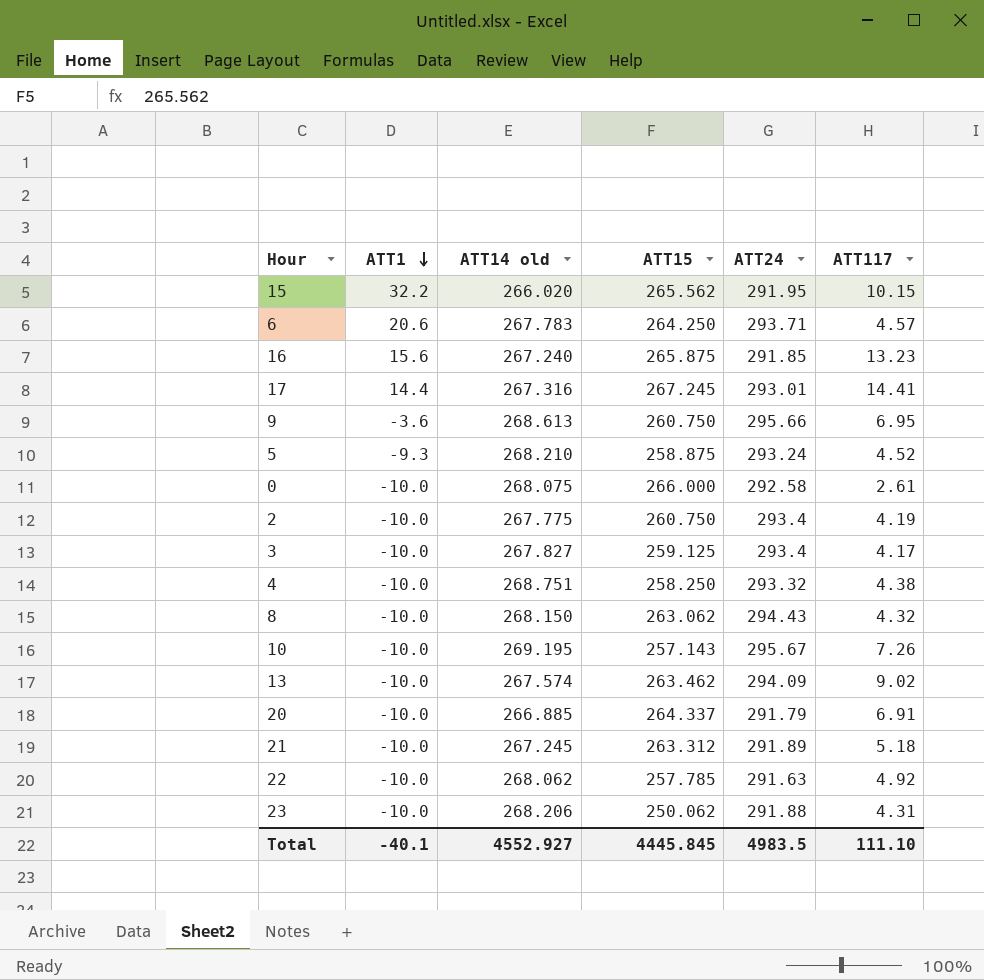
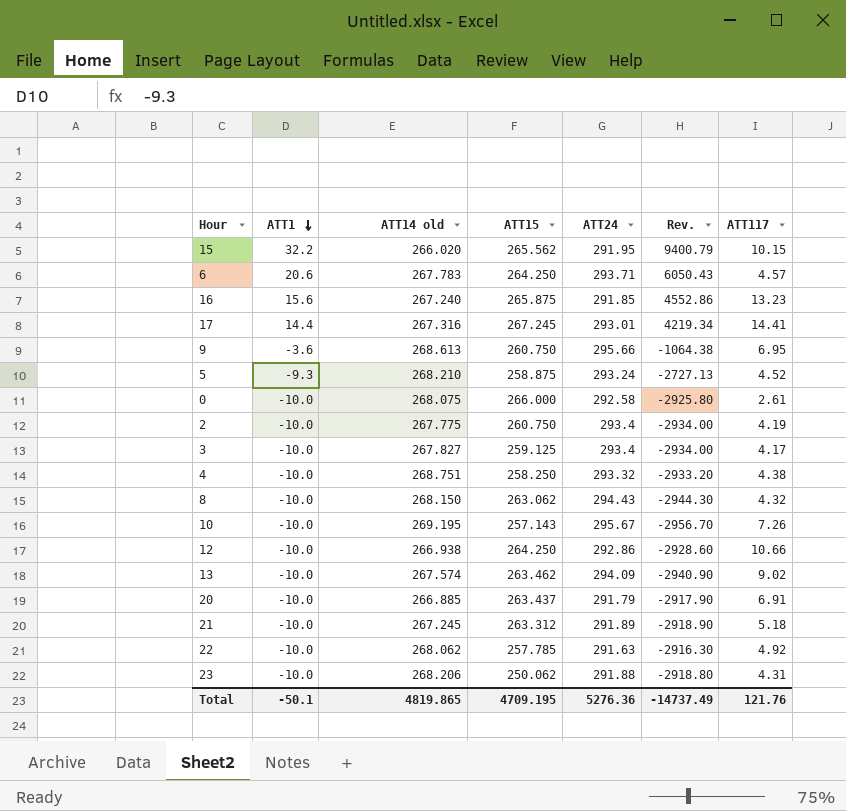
column Rev. | formula: none -> [ATT1] * [ATT24]
row 12: none -> -10.0 | 266.938 | 264.250 | 292.86 | -2928.60 | 10.66
20 | ATT15: 264.337 -> 263.437
Total | ATT1: -40.1 -> -50.1
Total | ATT14 old: 4552.927 -> 4819.865
Total | ATT15: 4445.845 -> 4709.195
Total | ATT24: 4983.5 -> 5276.36
Total | ATT117: 111.10 -> 121.76

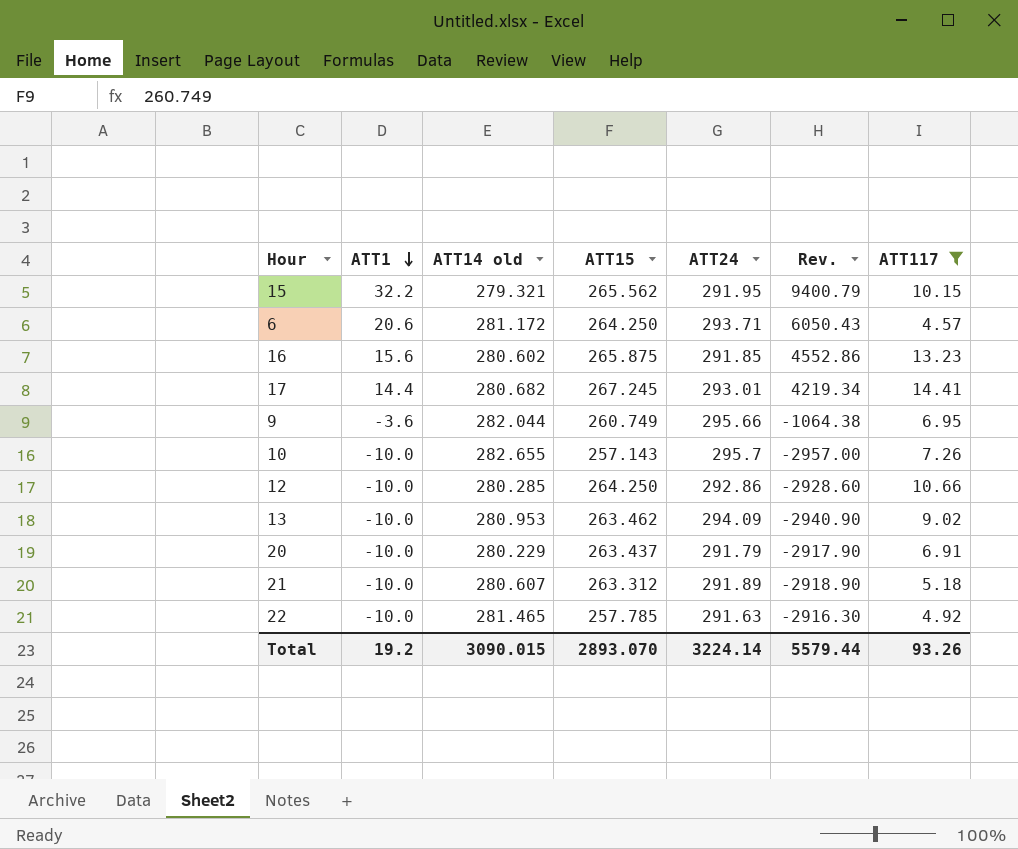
filter: none -> ATT117 >= 4.57
15 | ATT14 old: 266.020 -> 279.321
6 | ATT14 old: 267.783 -> 281.172
16 | ATT14 old: 267.240 -> 280.602
17 | ATT14 old: 267.316 -> 280.682
9 | ATT14 old: 268.613 -> 282.044
9 | ATT15: 260.750 -> 260.749
10 | ATT14 old: 269.195 -> 282.655
10 | ATT24: 295.67 -> 295.7
10 | Rev.: -2956.70 -> -2957.00
12 | ATT14 old: 266.938 -> 280.285
13 | ATT14 old: 267.574 -> 280.953
20 | ATT14 old: 266.885 -> 280.229
21 | ATT14 old: 267.245 -> 280.607
22 | ATT14 old: 268.062 -> 281.465
Total | ATT1: -50.1 -> 19.2
Total | ATT14 old: 4819.865 -> 3090.015
Total | ATT15: 4709.195 -> 2893.070
Total | ATT24: 5276.36 -> 3224.14
Total | Rev.: -14737.49 -> 5579.44
Total | ATT117: 121.76 -> 93.26

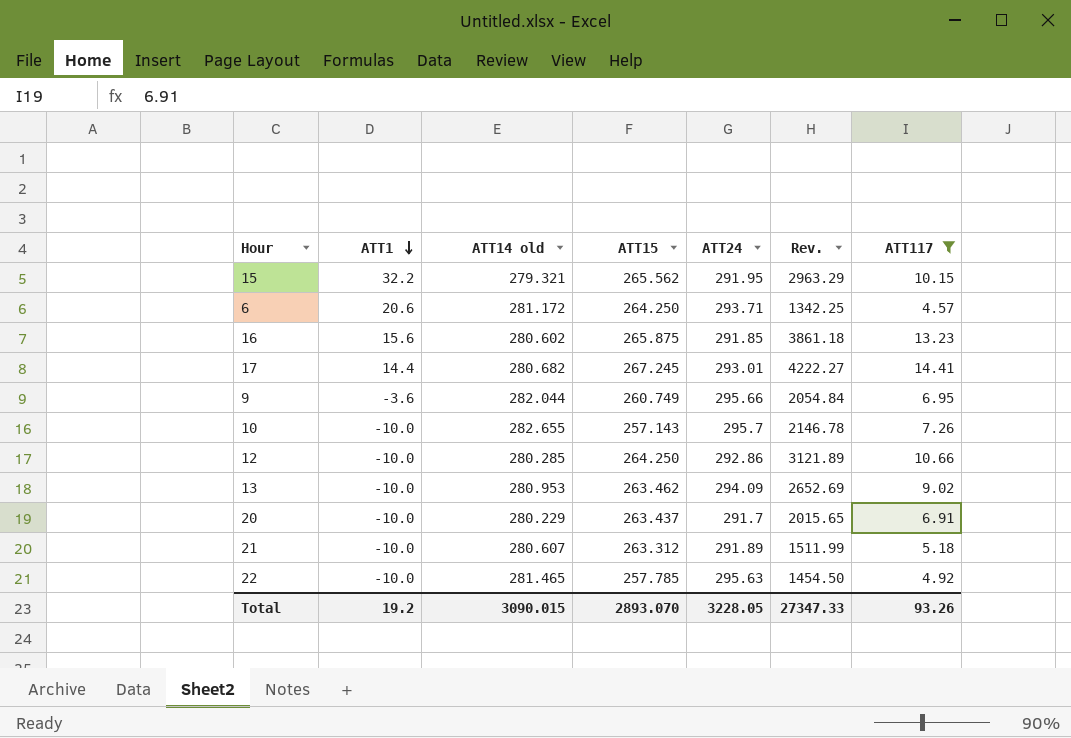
column Rev. | formula: [ATT1] * [ATT24] -> [ATT24] * [ATT117]
20 | ATT24: 291.79 -> 291.7
22 | ATT24: 291.63 -> 295.63
Total | ATT24: 3224.14 -> 3228.05
Total | Rev.: 5579.44 -> 27347.33

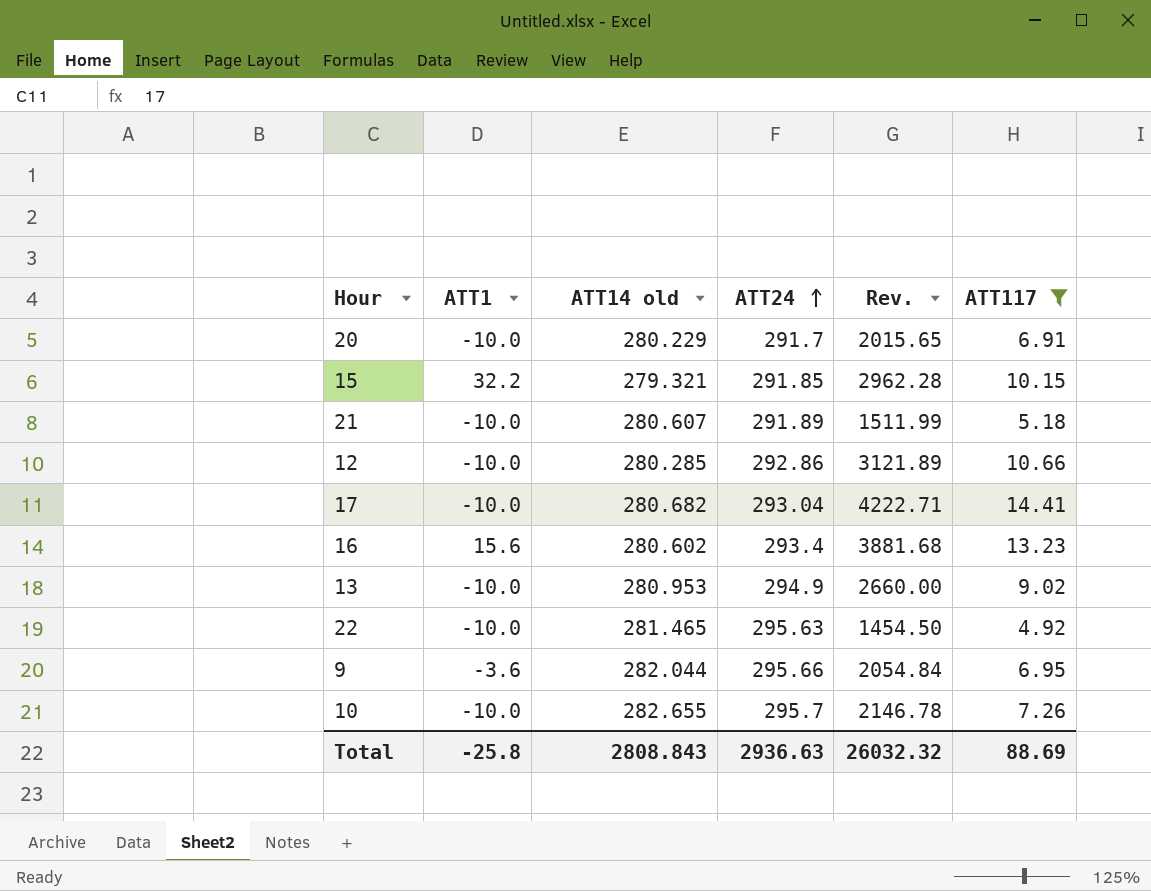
row order: ATT1 descending -> ATT24 ascending
column ATT15 | position: 4 -> none
row 6: 20.6 | 281.172 | 264.250 | 293.71 | 1342.25 | 4.57 -> none
15 | ATT24: 291.95 -> 291.85
15 | Rev.: 2963.29 -> 2962.28
17 | ATT1: 14.4 -> -10.0
17 | ATT24: 293.01 -> 293.04
17 | Rev.: 4222.27 -> 4222.71
16 | ATT24: 291.85 -> 293.4
16 | Rev.: 3861.18 -> 3881.68
13 | ATT24: 294.09 -> 294.9
13 | Rev.: 2652.69 -> 2660.00
Total | ATT1: 19.2 -> -25.8
Total | ATT14 old: 3090.015 -> 2808.843
Total | ATT24: 3228.05 -> 2936.63
Total | Rev.: 27347.33 -> 26032.32
Total | ATT117: 93.26 -> 88.69

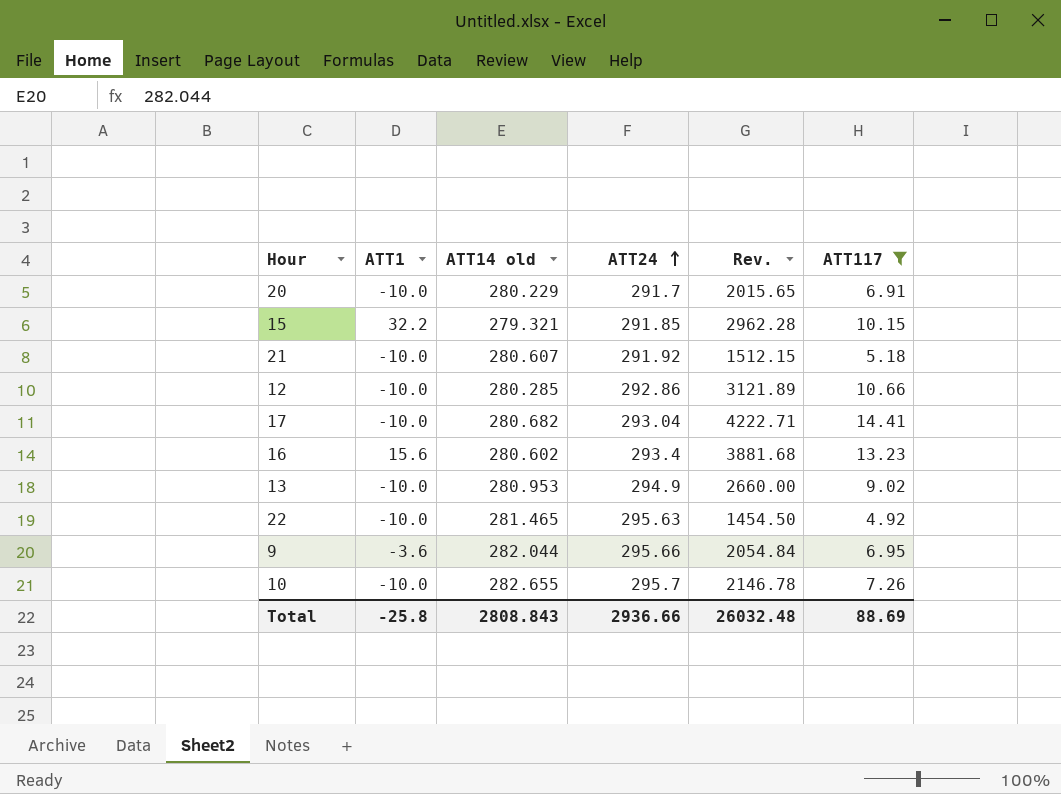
21 | ATT24: 291.89 -> 291.92
21 | Rev.: 1511.99 -> 1512.15
Total | ATT24: 2936.63 -> 2936.66
Total | Rev.: 26032.32 -> 26032.48

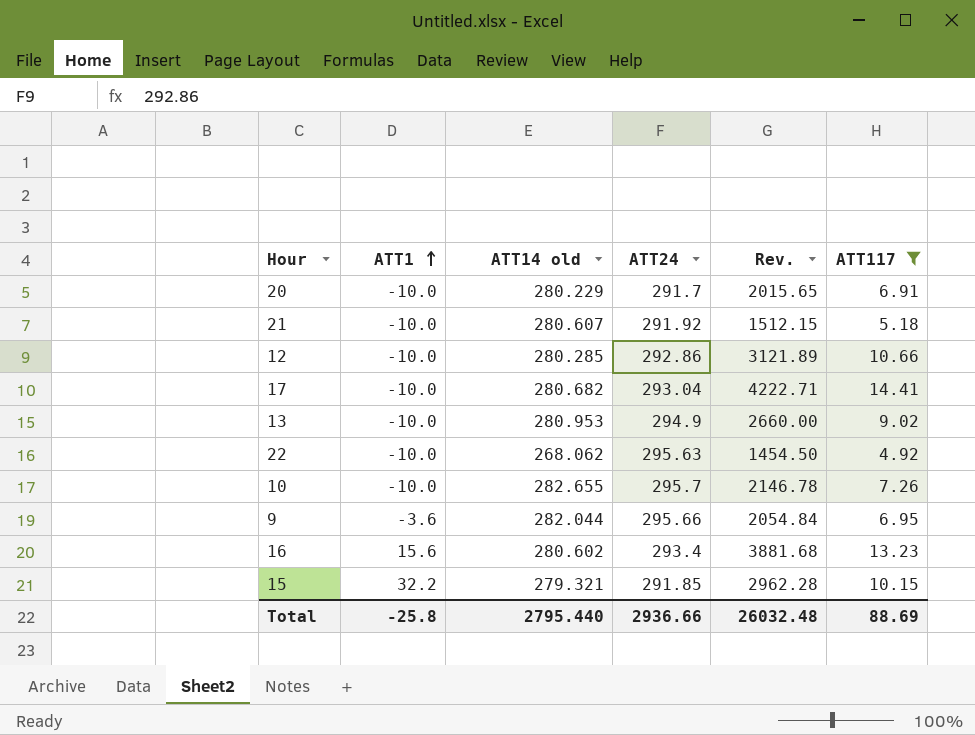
row order: ATT24 ascending -> ATT1 ascending
22 | ATT14 old: 281.465 -> 268.062
Total | ATT14 old: 2808.843 -> 2795.440

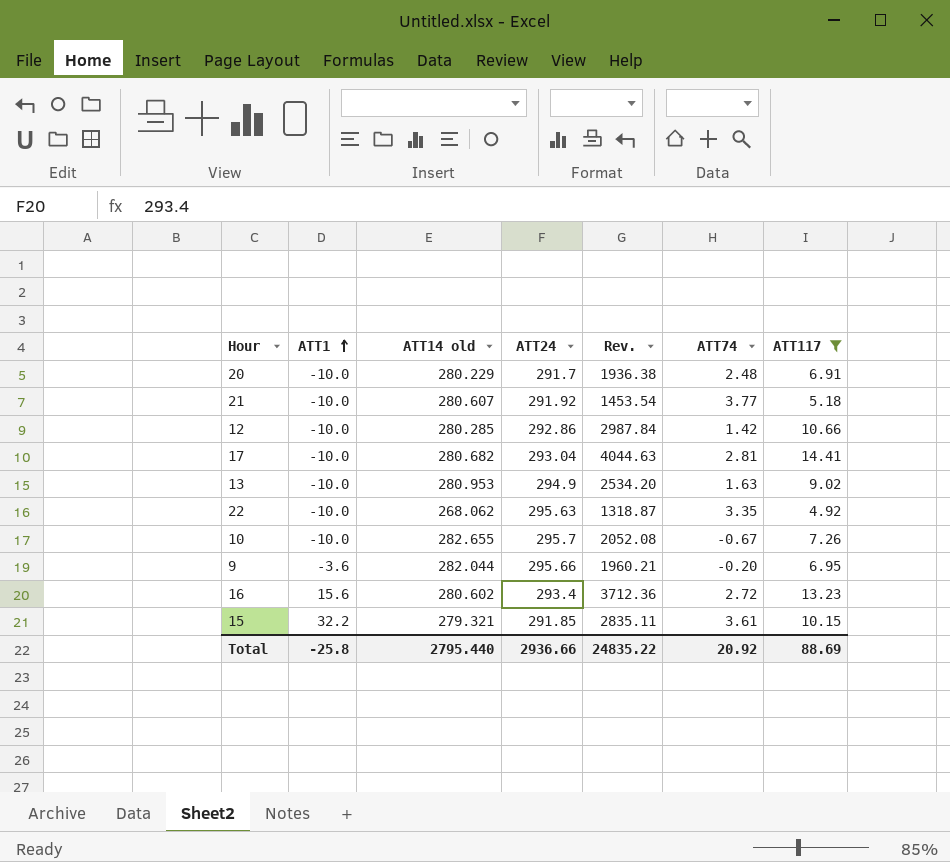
column Rev. | formula: [ATT24] * [ATT117] -> [ATT14 old] * [ATT117]
column ATT74 | position: none -> 6
Total | Rev.: 26032.48 -> 24835.22

